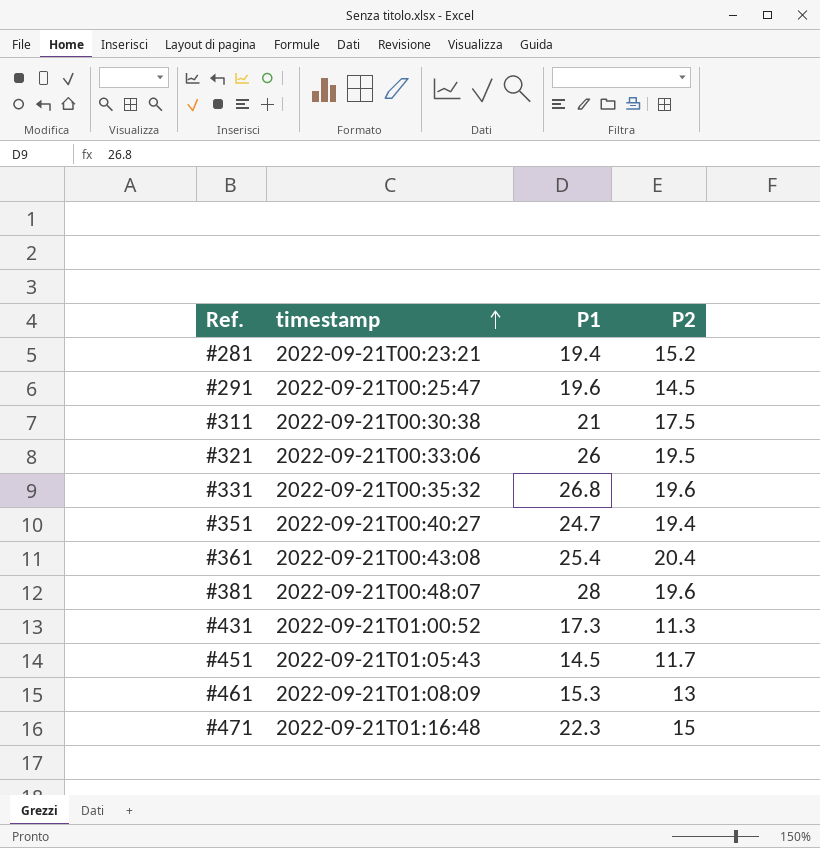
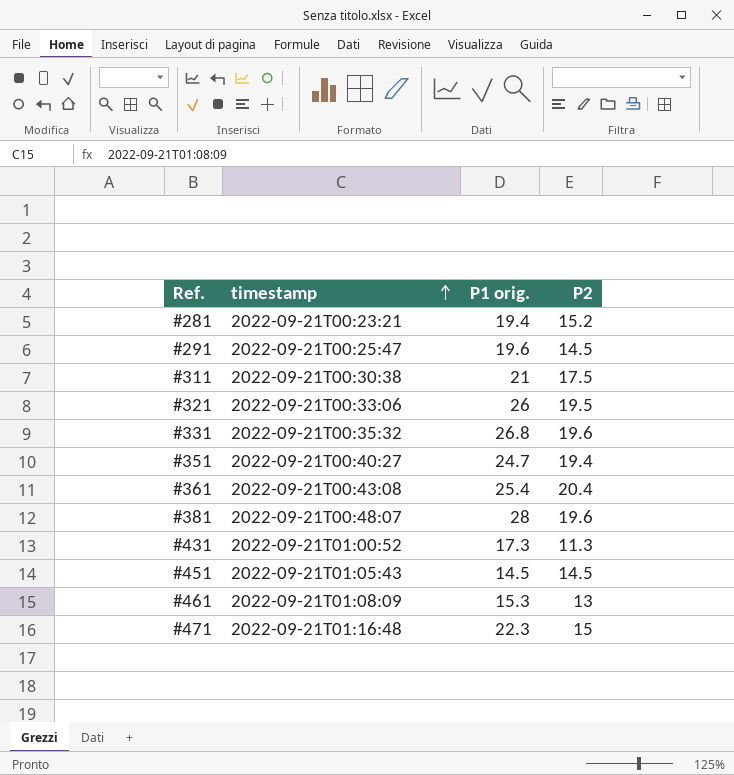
column name: P1 -> P1 orig.
#451 | P2: 11.7 -> 14.5

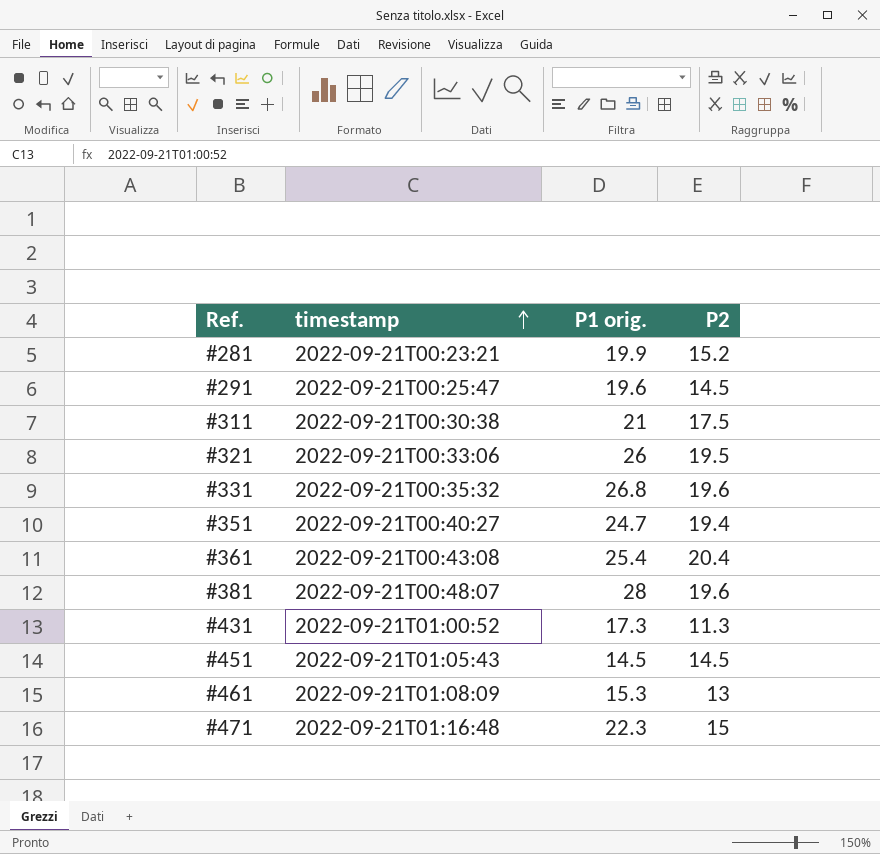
#281 | P1 orig.: 19.4 -> 19.9

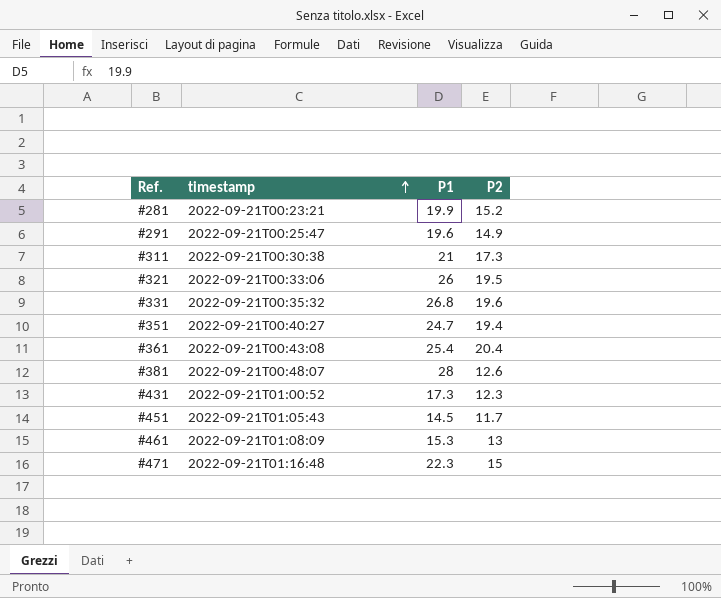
column name: P1 orig. -> P1
#291 | P2: 14.5 -> 14.9
#311 | P2: 17.5 -> 17.3
#381 | P2: 19.6 -> 12.6
#431 | P2: 11.3 -> 12.3
#451 | P2: 14.5 -> 11.7

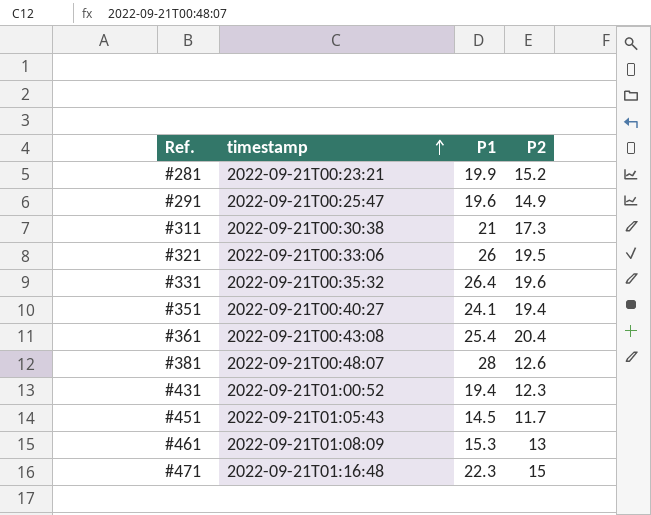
#331 | P1: 26.8 -> 26.4
#351 | P1: 24.7 -> 24.1
#431 | P1: 17.3 -> 19.4

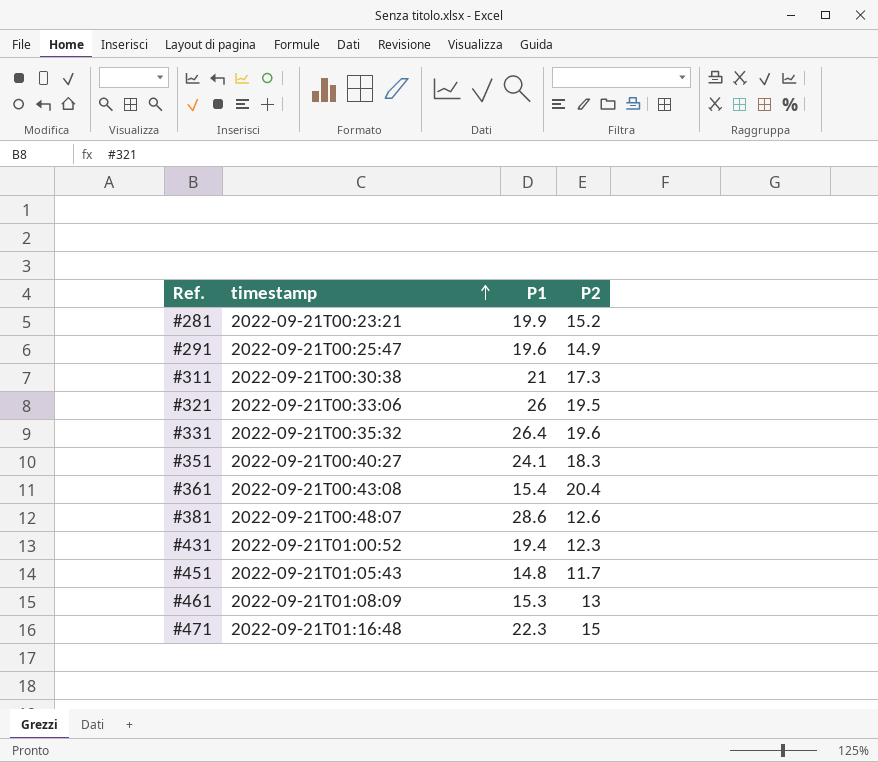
#351 | P2: 19.4 -> 18.3
#361 | P1: 25.4 -> 15.4
#381 | P1: 28 -> 28.6
#451 | P1: 14.5 -> 14.8

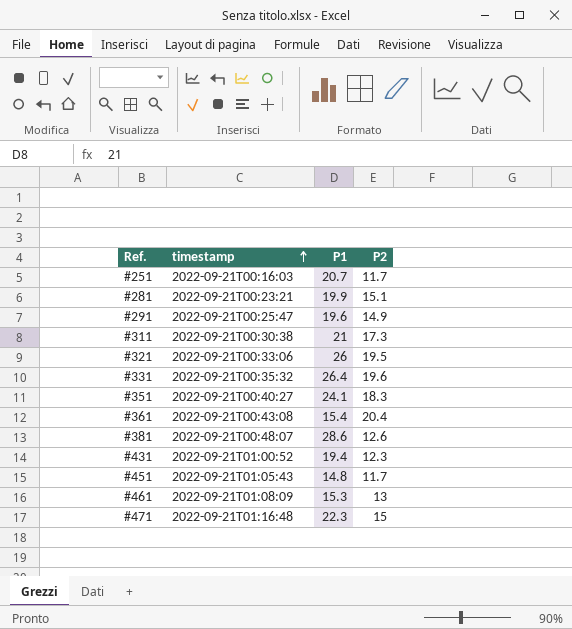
row #251: none -> 2022-09-21T00:16:03 | 20.7 | 11.7
#281 | P2: 15.2 -> 15.1

